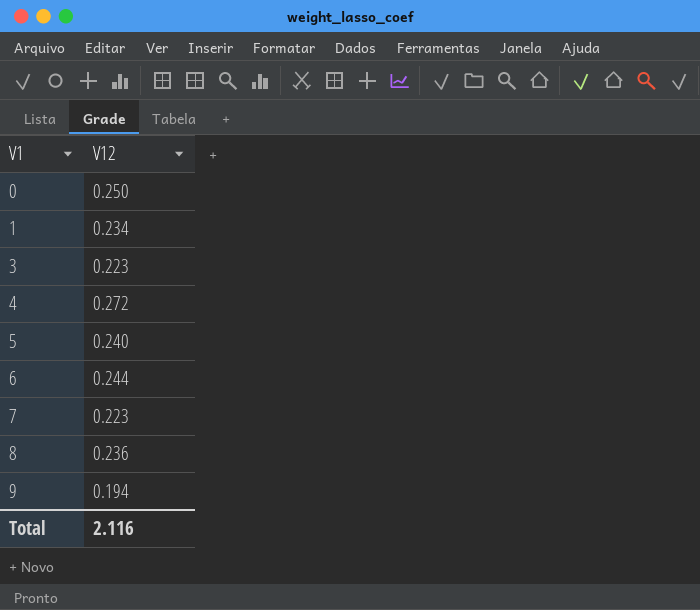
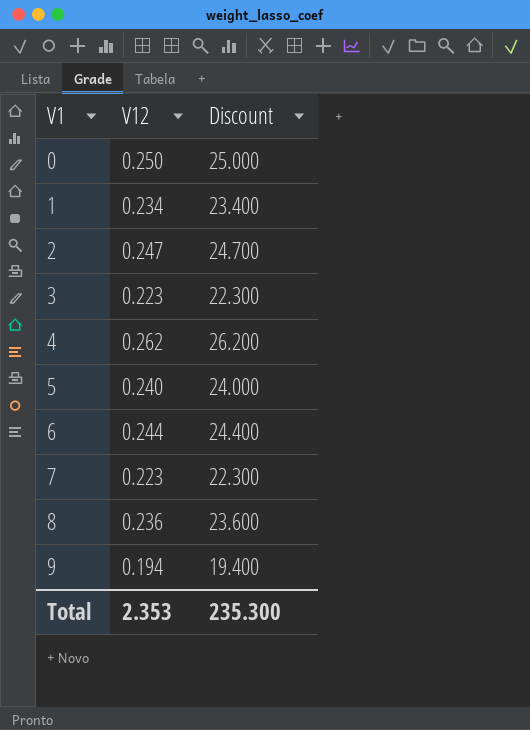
column Discount | formula: none -> [V12] * 100
row 2: none -> 0.247 | 24.700
4 | V12: 0.272 -> 0.262
Total | V12: 2.116 -> 2.353

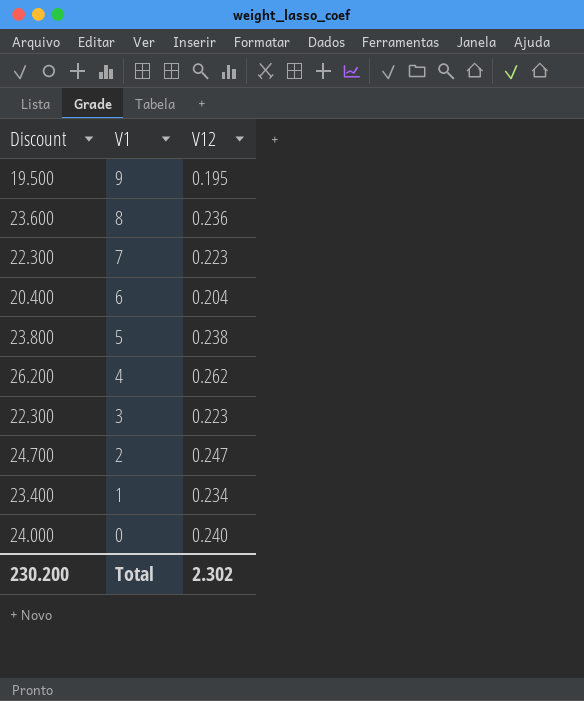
row order: V1 ascending -> V1 descending
column Discount | position: 3 -> 1
9 | Discount: 19.400 -> 19.500
9 | V12: 0.194 -> 0.195
6 | Discount: 24.400 -> 20.400
6 | V12: 0.244 -> 0.204
5 | Discount: 24.000 -> 23.800
5 | V12: 0.240 -> 0.238
0 | Discount: 25.000 -> 24.000
0 | V12: 0.250 -> 0.240
Total | Discount: 235.300 -> 230.200
Total | V12: 2.353 -> 2.302

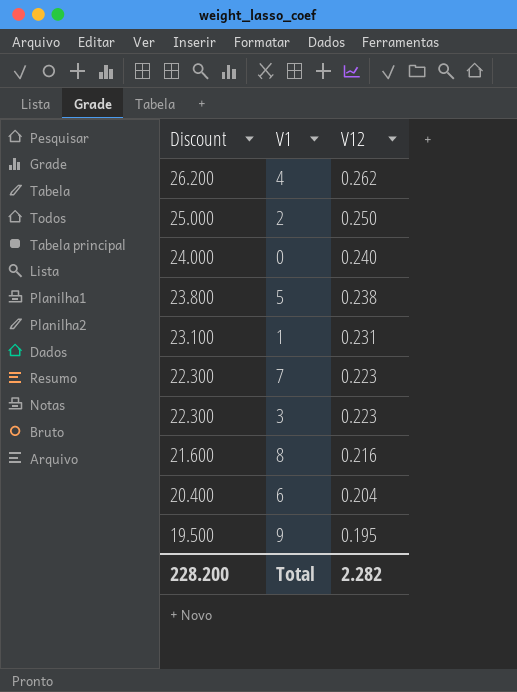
row order: V1 descending -> Discount descending
2 | Discount: 24.700 -> 25.000
2 | V12: 0.247 -> 0.250
1 | Discount: 23.400 -> 23.100
1 | V12: 0.234 -> 0.231
8 | Discount: 23.600 -> 21.600
8 | V12: 0.236 -> 0.216
Total | Discount: 230.200 -> 228.200
Total | V12: 2.302 -> 2.282

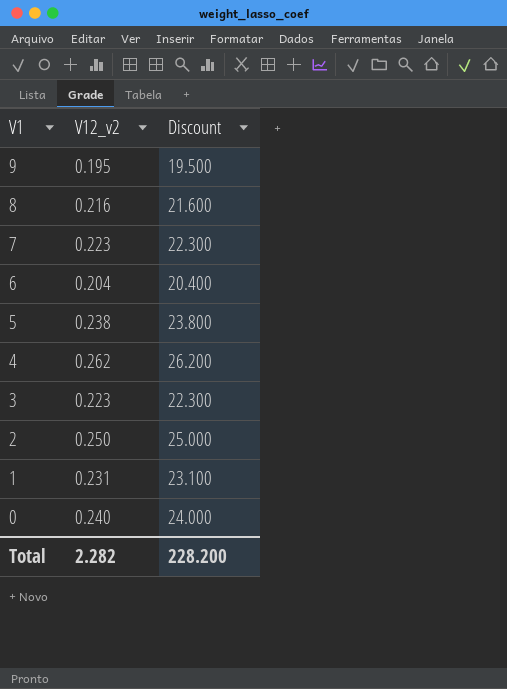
row order: Discount descending -> V1 descending
column name: V12 -> V12_v2
column Discount | position: 1 -> 3

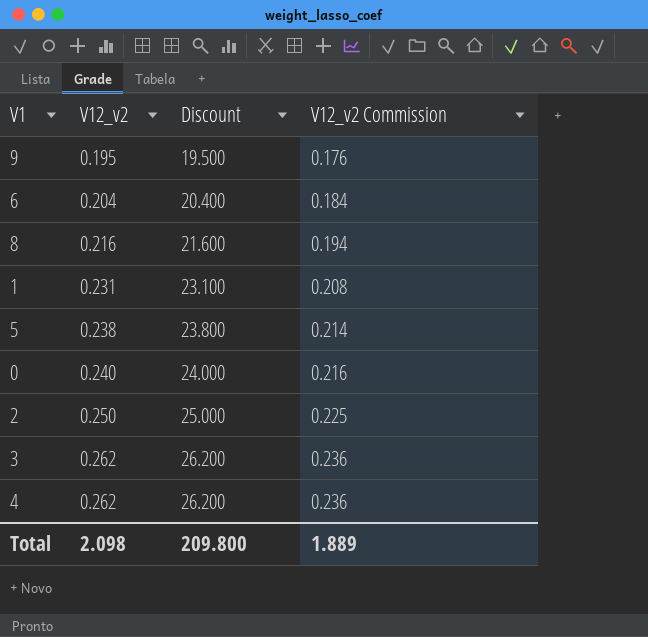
row order: V1 descending -> V12_v2 ascending
column V12_v2 Commission | formula: none -> [V12_v2] * 0.9
row 7: 0.223 | 22.300 -> none
3 | V12_v2: 0.223 -> 0.262
3 | Discount: 22.300 -> 26.200
Total | V12_v2: 2.282 -> 2.098
Total | Discount: 228.200 -> 209.800

